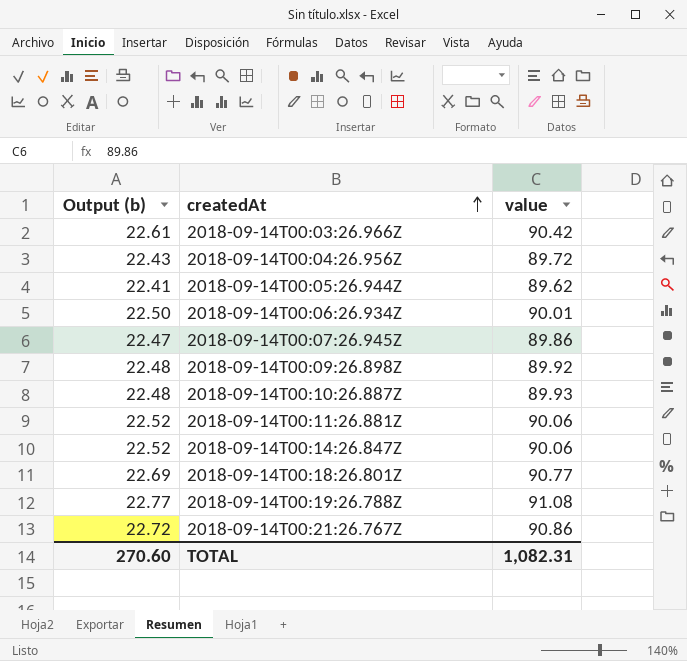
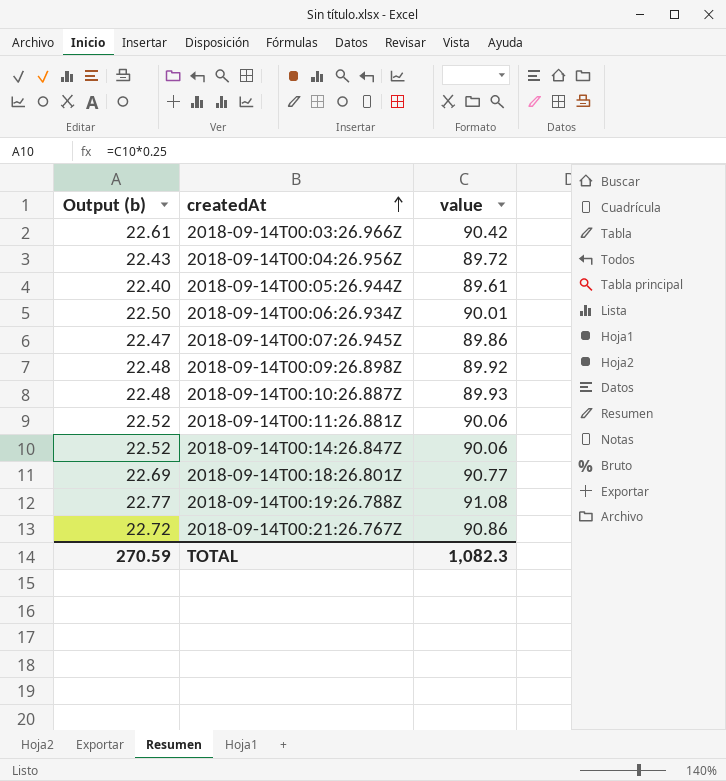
2018-09-14T00:05:26.944Z | Output (b): 22.41 -> 22.40
2018-09-14T00:05:26.944Z | value: 89.62 -> 89.61
TOTAL | Output (b): 270.60 -> 270.59
TOTAL | value: 1,082.31 -> 1,082.3

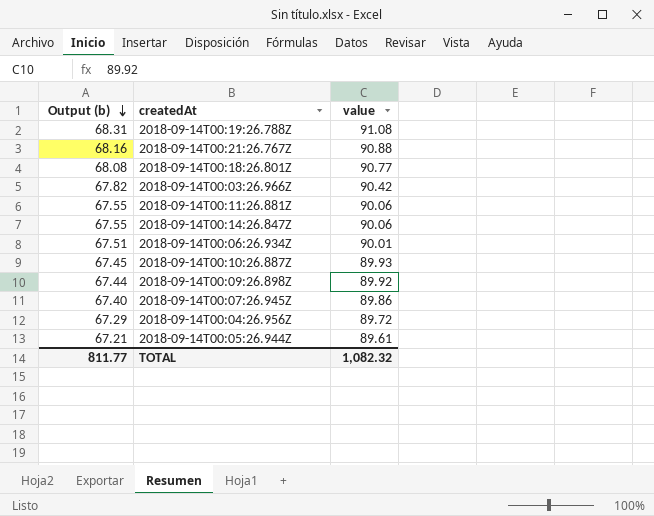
row order: createdAt ascending -> Output (b) descending
column Output (b) | formula: [value] * 0.25 -> [value] * 0.75
2018-09-14T00:21:26.767Z | value: 90.86 -> 90.88
TOTAL | Output (b): 270.59 -> 811.77
TOTAL | value: 1,082.3 -> 1,082.32

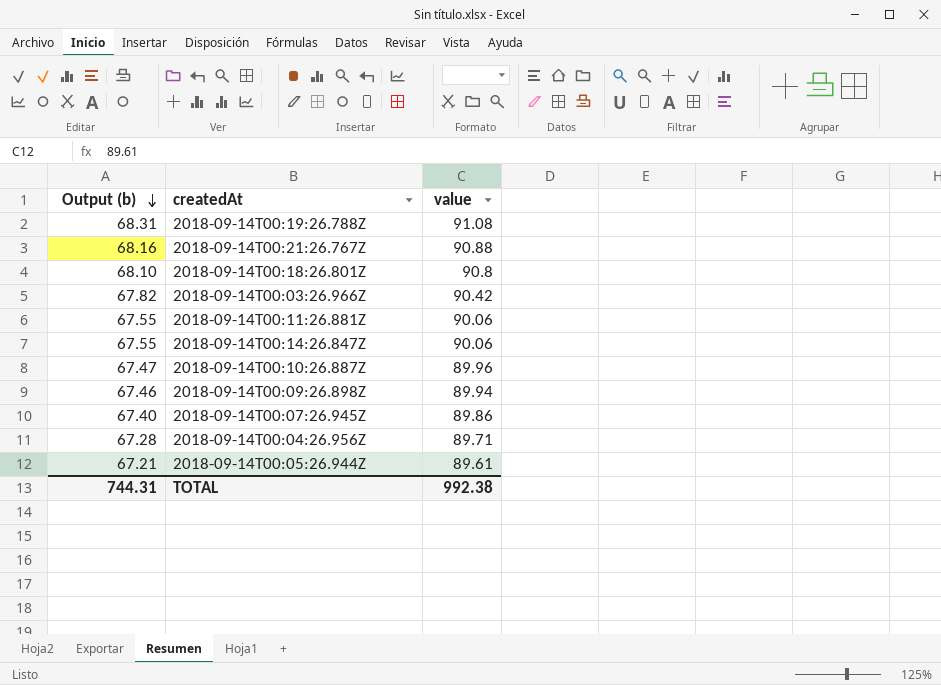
row 2018-09-14T00:06:26.934Z: 67.51 | 90.01 -> none
2018-09-14T00:18:26.801Z | Output (b): 68.08 -> 68.10
2018-09-14T00:18:26.801Z | value: 90.77 -> 90.8
2018-09-14T00:10:26.887Z | Output (b): 67.45 -> 67.47
2018-09-14T00:10:26.887Z | value: 89.93 -> 89.96
2018-09-14T00:09:26.898Z | Output (b): 67.44 -> 67.46
2018-09-14T00:09:26.898Z | value: 89.92 -> 89.94
2018-09-14T00:04:26.956Z | Output (b): 67.29 -> 67.28
2018-09-14T00:04:26.956Z | value: 89.72 -> 89.71
TOTAL | Output (b): 811.77 -> 744.31
TOTAL | value: 1,082.32 -> 992.38

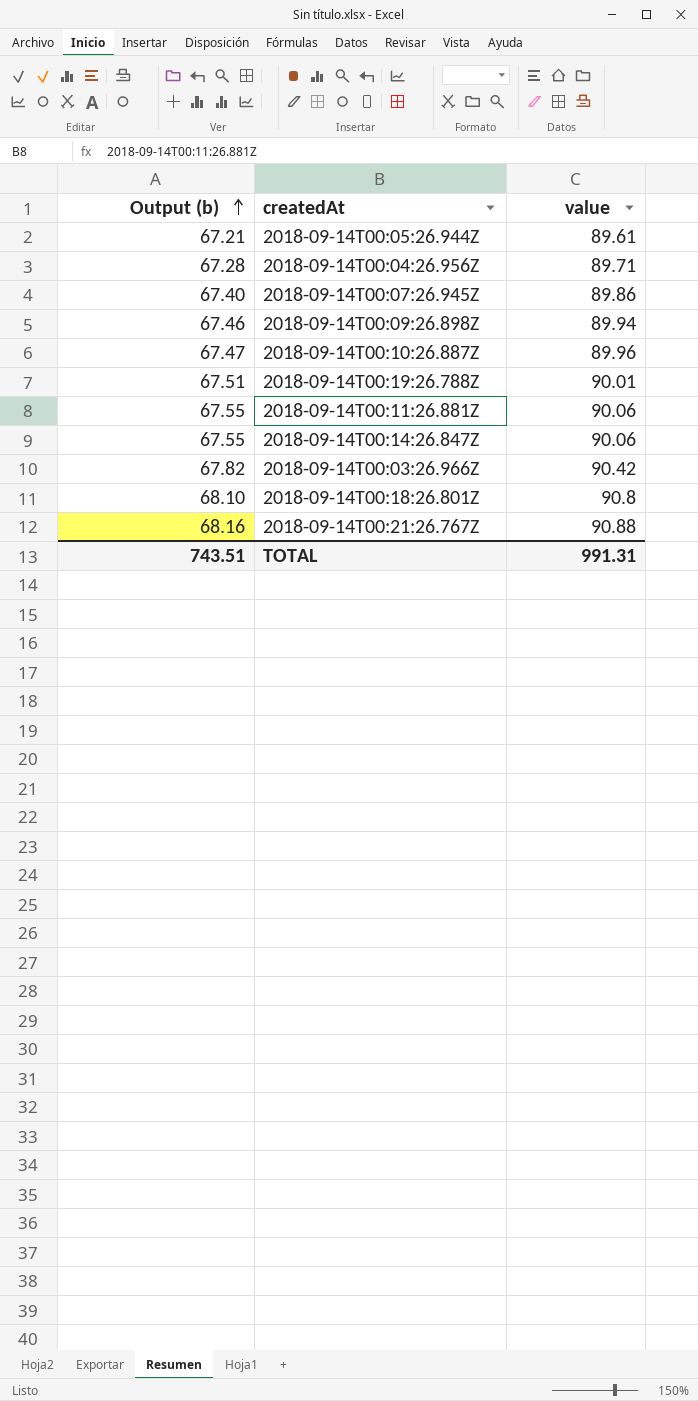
row order: Output (b) descending -> Output (b) ascending
2018-09-14T00:19:26.788Z | Output (b): 68.31 -> 67.51
2018-09-14T00:19:26.788Z | value: 91.08 -> 90.01
TOTAL | Output (b): 744.31 -> 743.51
TOTAL | value: 992.38 -> 991.31

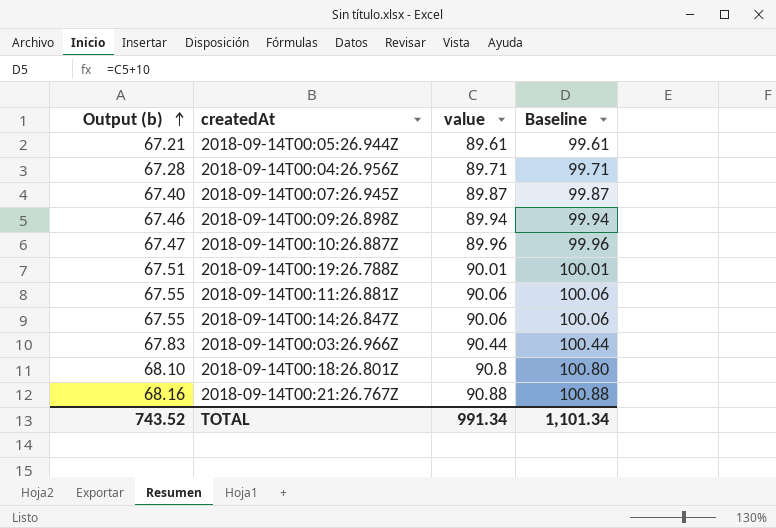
column Baseline | formula: none -> [value] + 10
2018-09-14T00:07:26.945Z | value: 89.86 -> 89.87
2018-09-14T00:03:26.966Z | Output (b): 67.82 -> 67.83
2018-09-14T00:03:26.966Z | value: 90.42 -> 90.44
TOTAL | Output (b): 743.51 -> 743.52
TOTAL | value: 991.31 -> 991.34

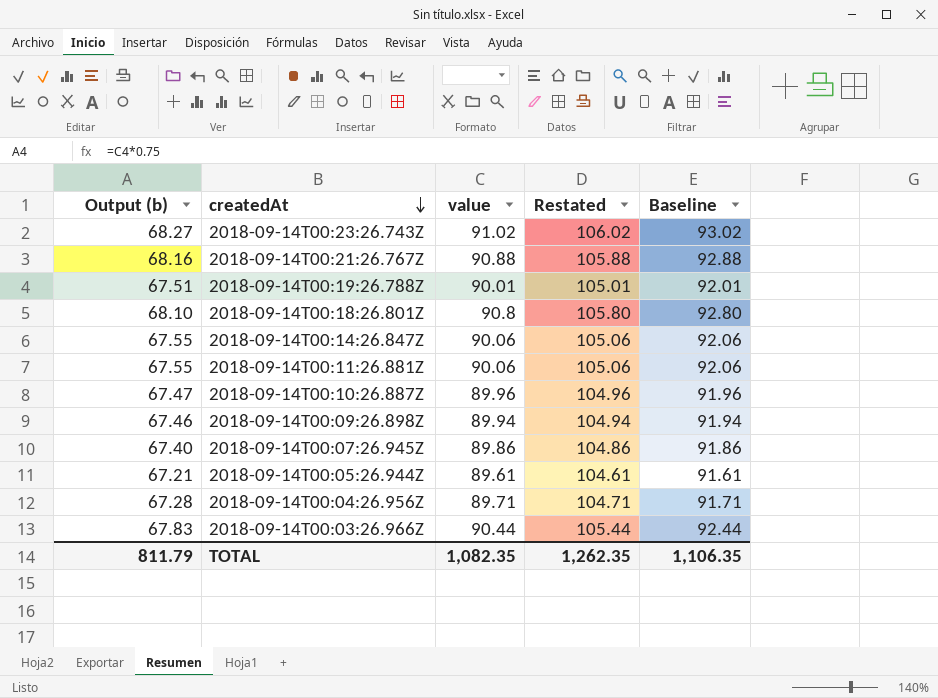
row order: Output (b) ascending -> createdAt descending
column Restated | formula: none -> [value] + 15
column Baseline | formula: [value] + 10 -> [value] + 2
row 2018-09-14T00:23:26.743Z: none -> 68.27 | 91.02 | 106.02 | 93.02
2018-09-14T00:07:26.945Z | value: 89.87 -> 89.86
TOTAL | Output (b): 743.52 -> 811.79
TOTAL | value: 991.34 -> 1,082.35
TOTAL | Baseline: 1,101.34 -> 1,106.35

